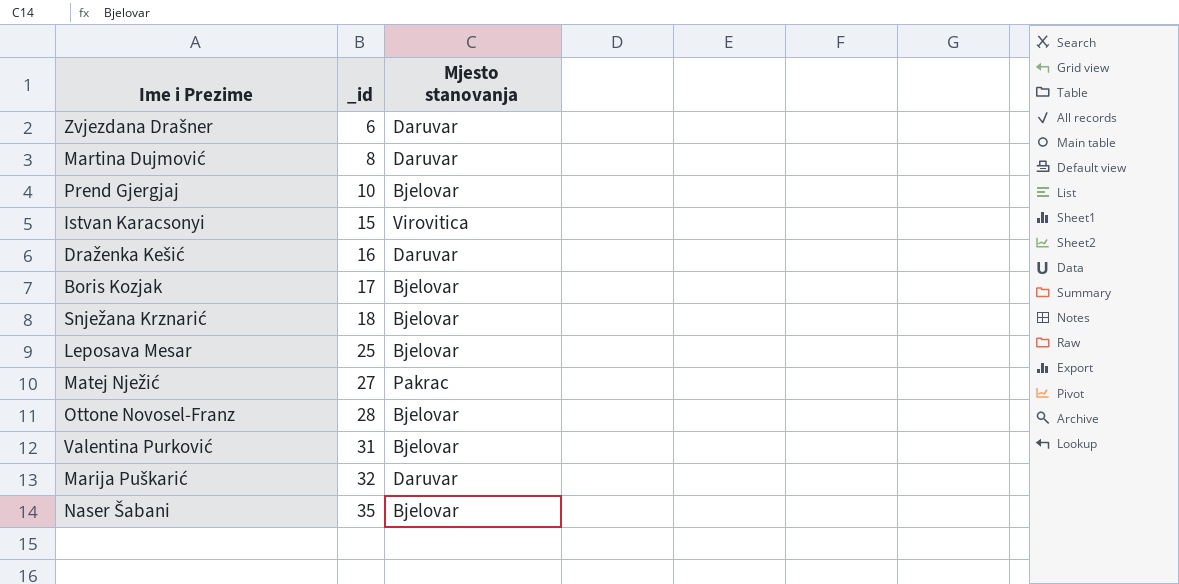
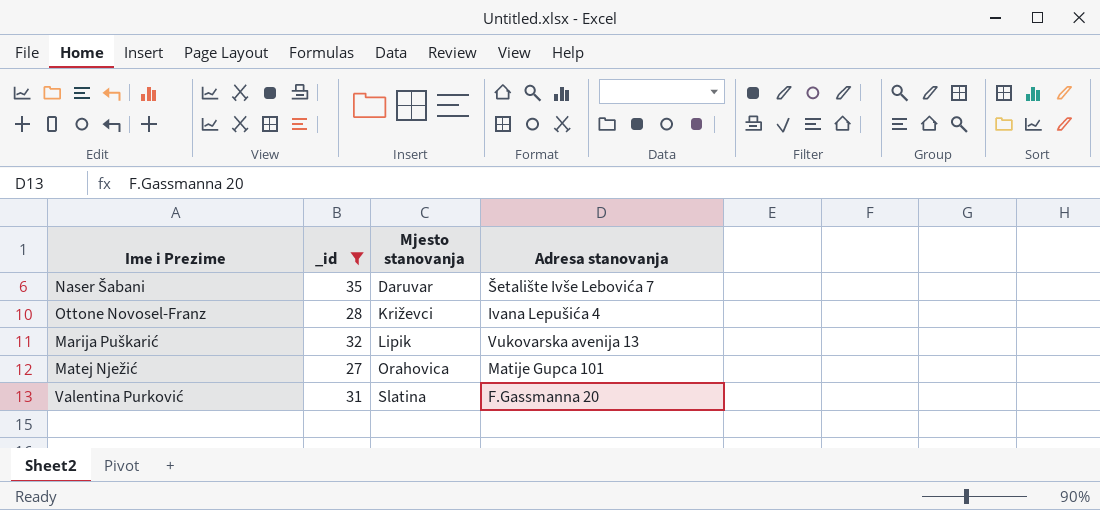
filter: none -> _id >= 27
row order: _id ascending -> Mjesto stanovanja ascending
column Adresa stanovanja | position: none -> 4
Naser Šabani | Mjesto stanovanja: Bjelovar -> Daruvar
Ottone Novosel-Franz | Mjesto stanovanja: Bjelovar -> Križevci
Marija Puškarić | Mjesto stanovanja: Daruvar -> Lipik
Matej Nježić | Mjesto stanovanja: Pakrac -> Orahovica
Valentina Purković | Mjesto stanovanja: Bjelovar -> Slatina

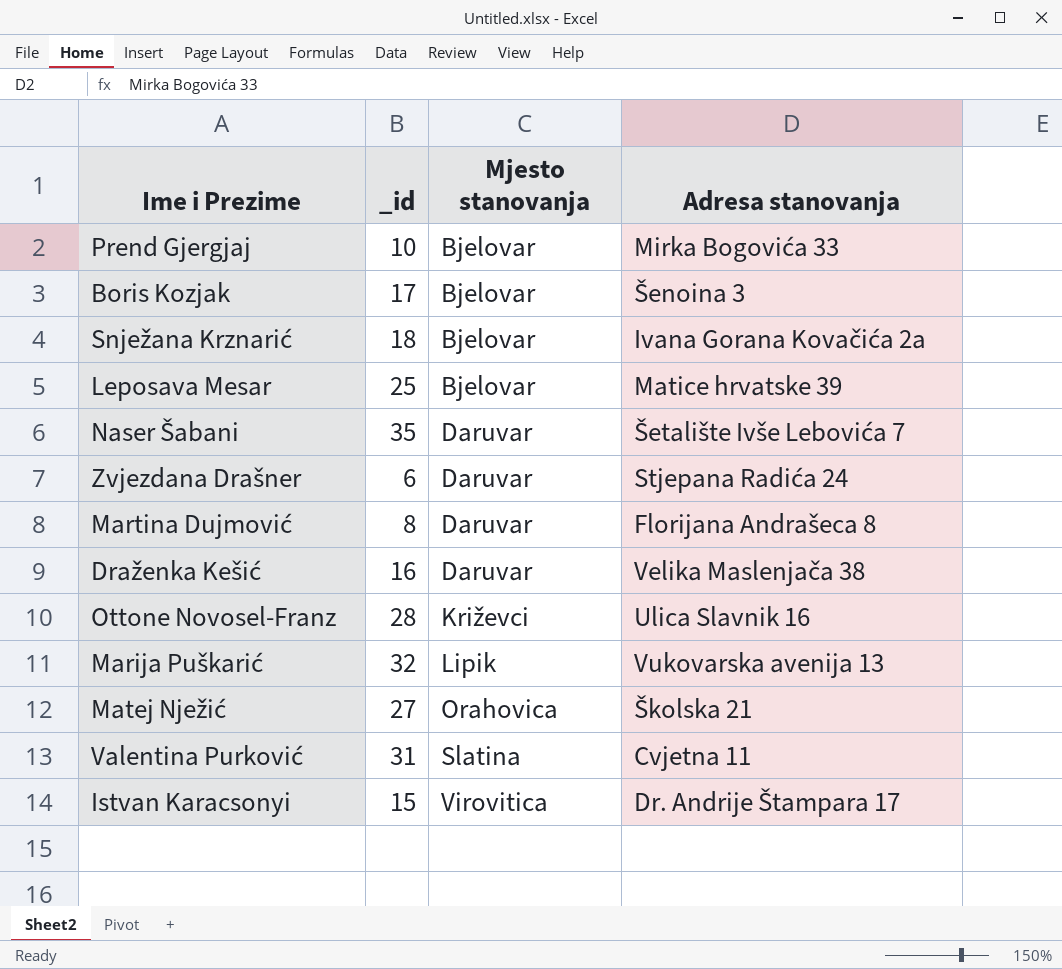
filter: _id >= 27 -> none
Ottone Novosel-Franz | Adresa stanovanja: Ivana Lepušića 4 -> Ulica Slavnik 16
Matej Nježić | Adresa stanovanja: Matije Gupca 101 -> Školska 21
Valentina Purković | Adresa stanovanja: F.Gassmanna 20 -> Cvjetna 11

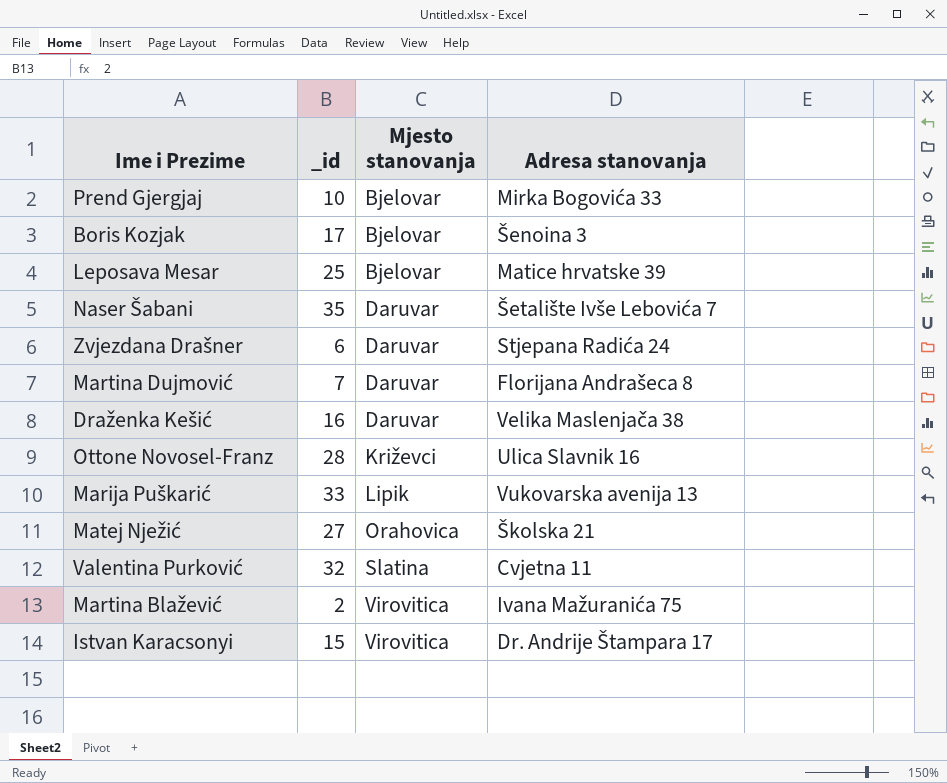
row Snježana Krznarić: 18 | Bjelovar | Ivana Gorana Kovačića 2a -> none
Martina Dujmović | _id: 8 -> 7
Marija Puškarić | _id: 32 -> 33
Valentina Purković | _id: 31 -> 32
row Martina Blažević: none -> 2 | Virovitica | Ivana Mažuranića 75

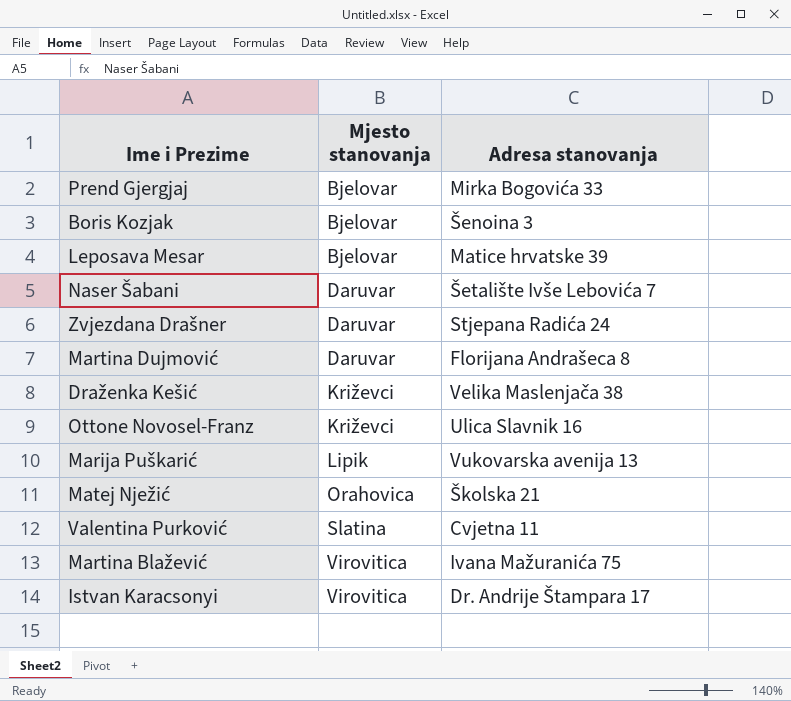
column _id | position: 2 -> none
Draženka Kešić | Mjesto stanovanja: Daruvar -> Križevci

